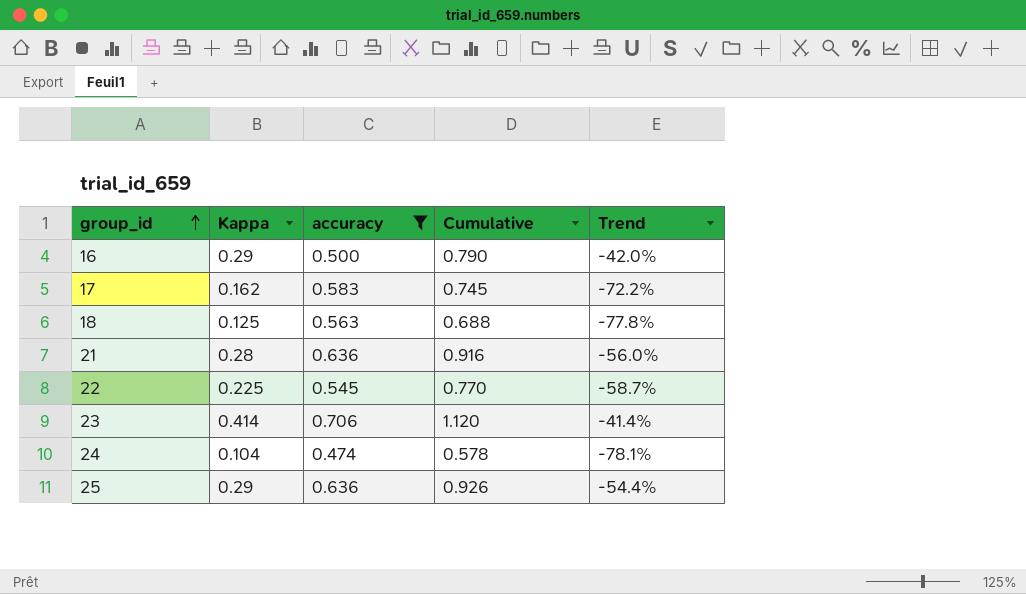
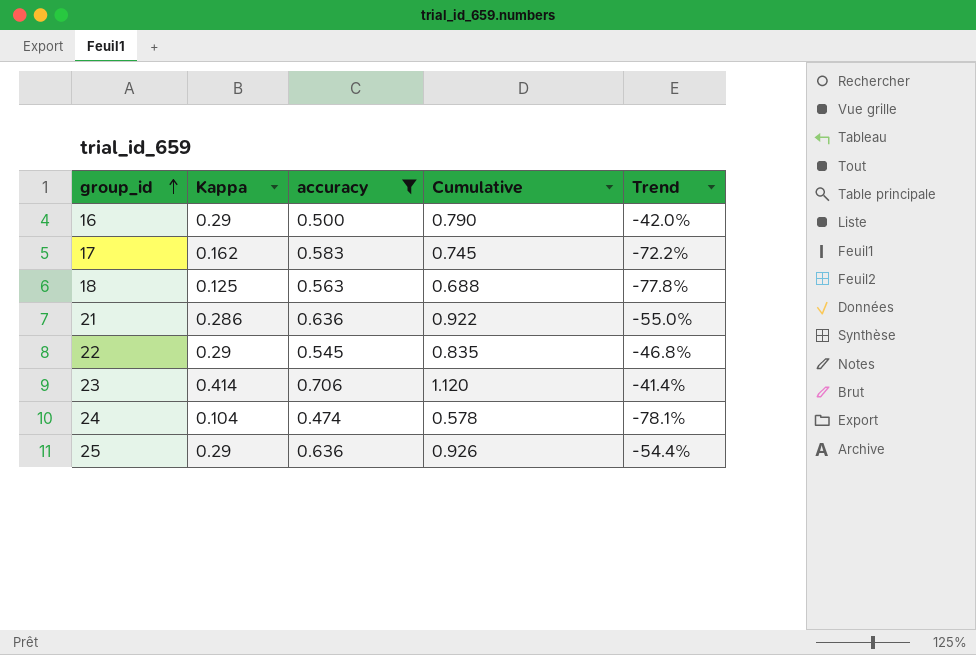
21 | Kappa: 0.28 -> 0.286
21 | Cumulative: 0.916 -> 0.922
21 | Trend: -56.0% -> -55.0%
22 | Kappa: 0.225 -> 0.29
22 | Cumulative: 0.770 -> 0.835
22 | Trend: -58.7% -> -46.8%

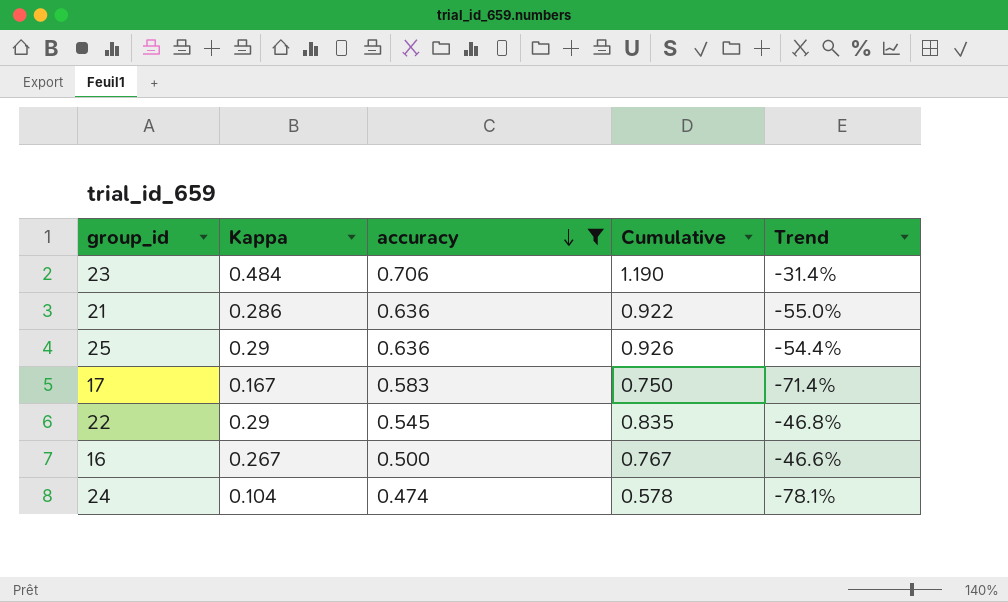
row order: group_id ascending -> accuracy descending
row 18: 0.125 | 0.563 | 0.688 | -77.8% -> none
23 | Kappa: 0.414 -> 0.484
23 | Cumulative: 1.120 -> 1.190
23 | Trend: -41.4% -> -31.4%
17 | Kappa: 0.162 -> 0.167
17 | Cumulative: 0.745 -> 0.750
17 | Trend: -72.2% -> -71.4%
16 | Kappa: 0.29 -> 0.267
16 | Cumulative: 0.790 -> 0.767
16 | Trend: -42.0% -> -46.6%

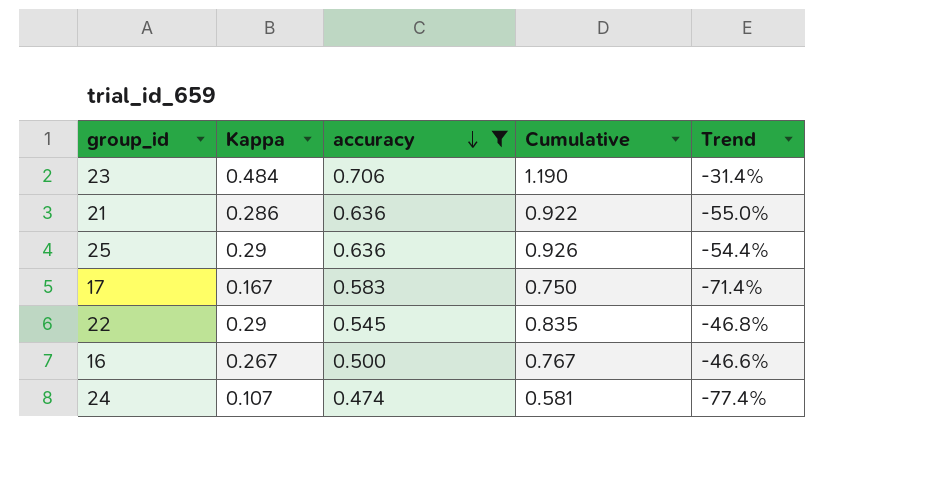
24 | Kappa: 0.104 -> 0.107
24 | Cumulative: 0.578 -> 0.581
24 | Trend: -78.1% -> -77.4%

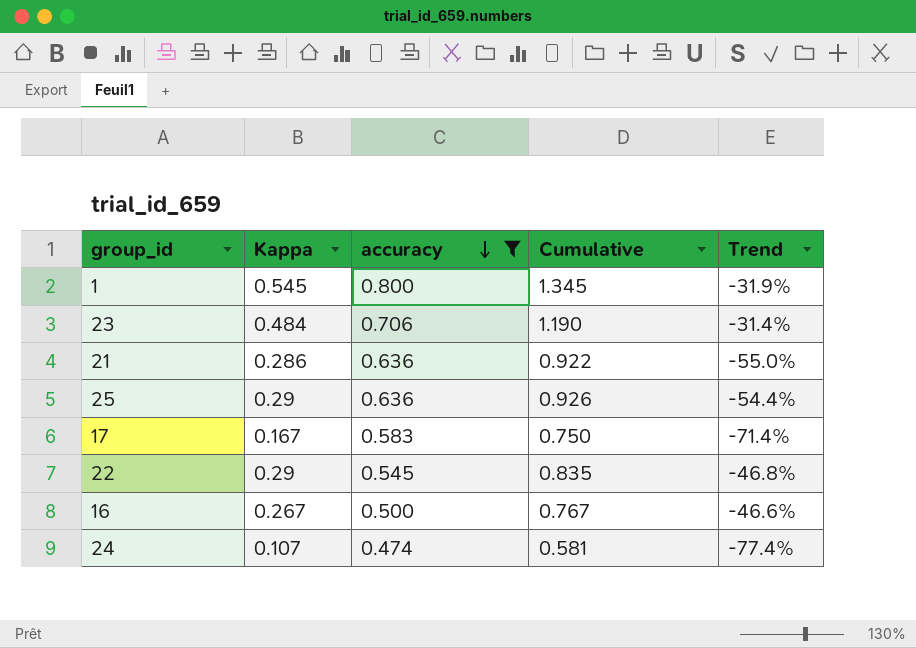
row 1: none -> 0.545 | 0.800 | 1.345 | -31.9%

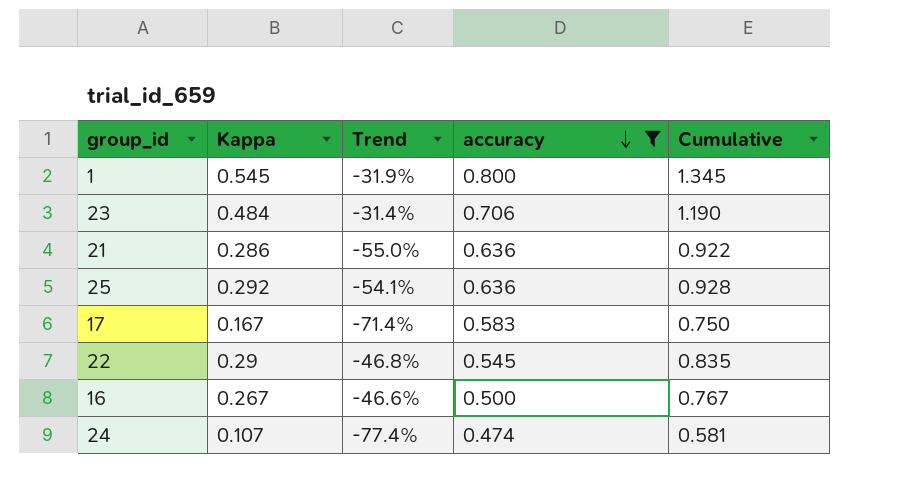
column Trend | position: 5 -> 3
25 | Kappa: 0.29 -> 0.292
25 | Trend: -54.4% -> -54.1%
25 | Cumulative: 0.926 -> 0.928

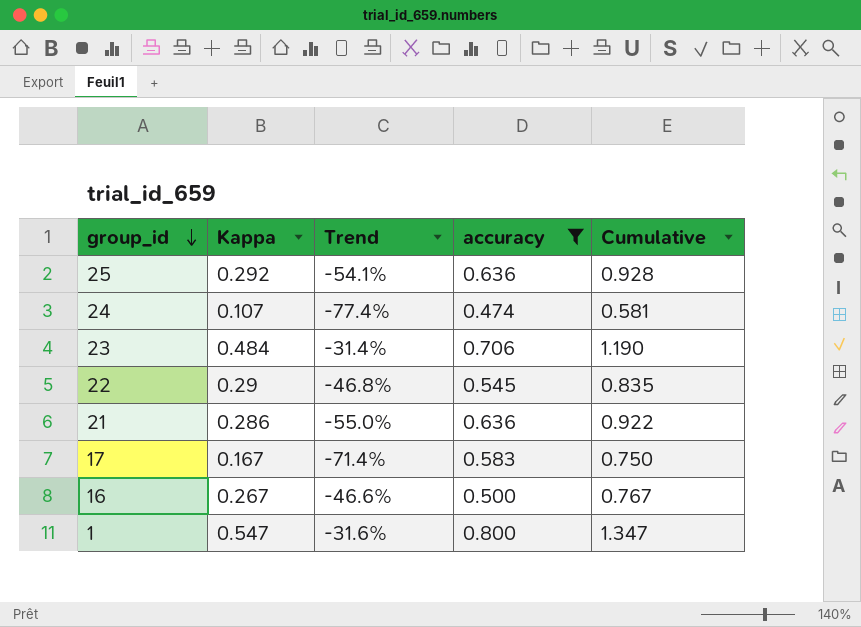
row order: accuracy descending -> group_id descending
1 | Kappa: 0.545 -> 0.547
1 | Trend: -31.9% -> -31.6%
1 | Cumulative: 1.345 -> 1.347

